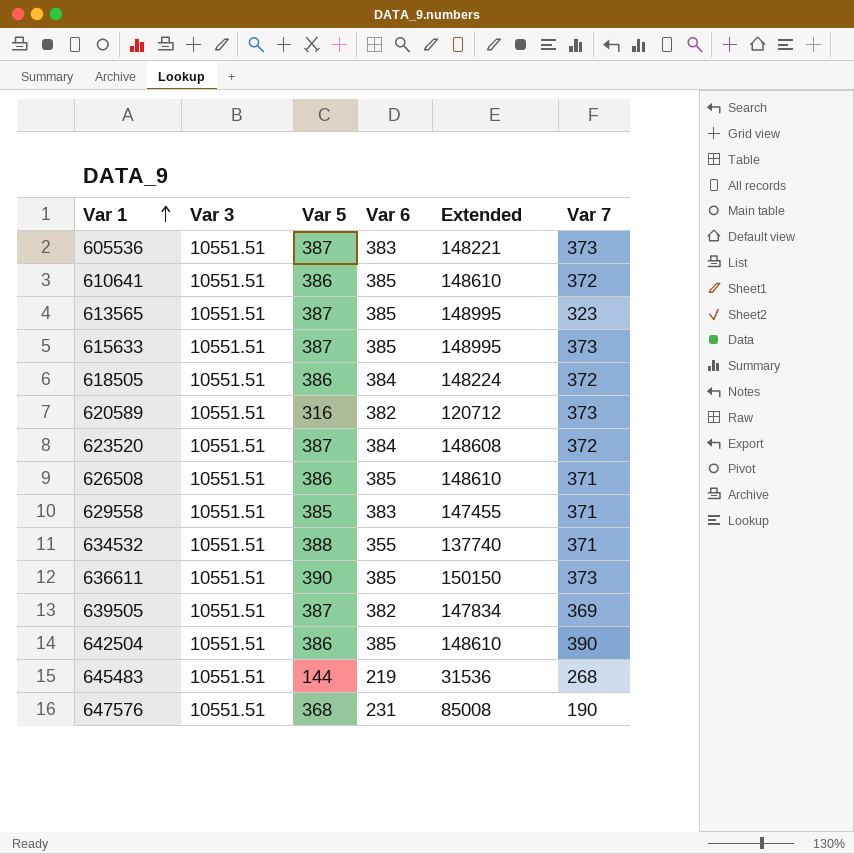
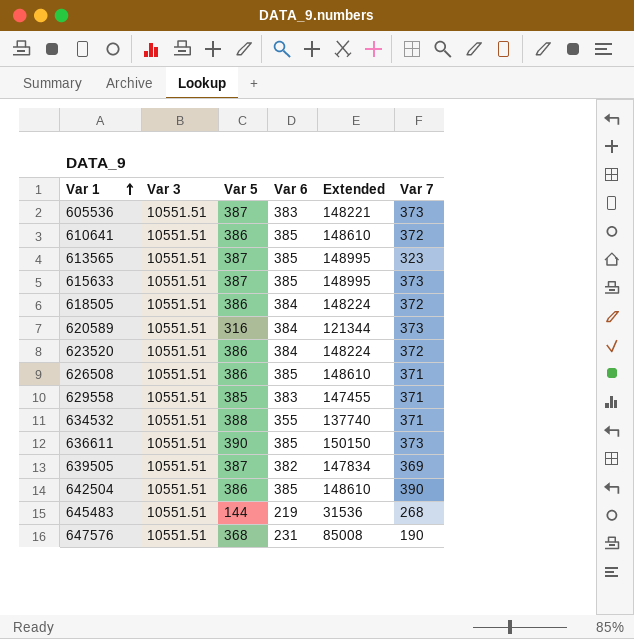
620589 | Var 6: 382 -> 384
620589 | Extended: 120712 -> 121344
623520 | Var 5: 387 -> 386
623520 | Extended: 148608 -> 148224

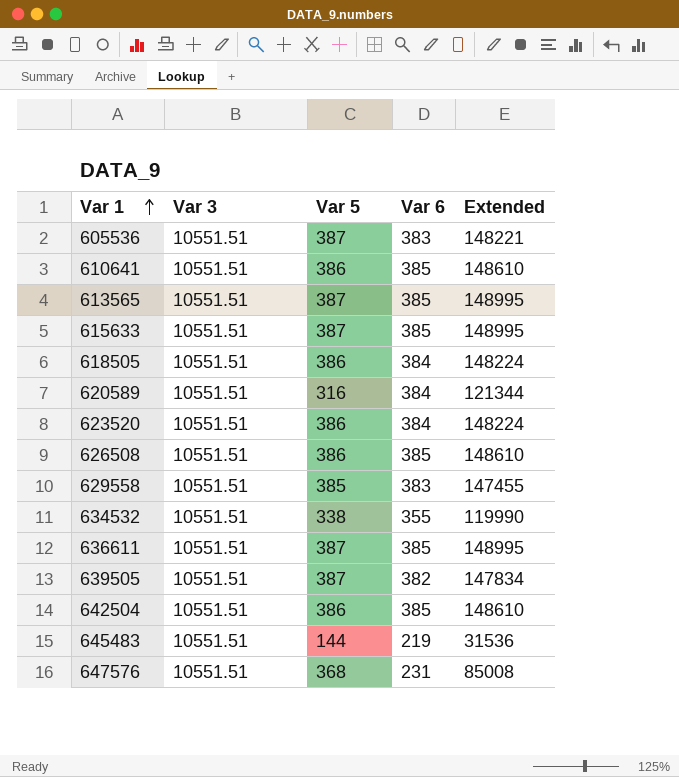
column Var 7 | position: 6 -> none
634532 | Var 5: 388 -> 338
634532 | Extended: 137740 -> 119990
636611 | Var 5: 390 -> 387
636611 | Extended: 150150 -> 148995

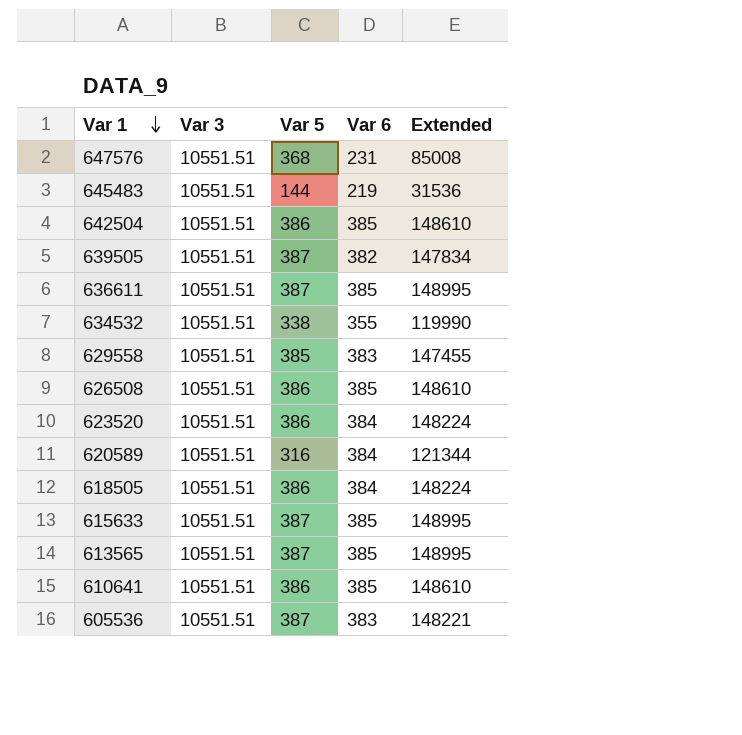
row order: Var 1 ascending -> Var 1 descending

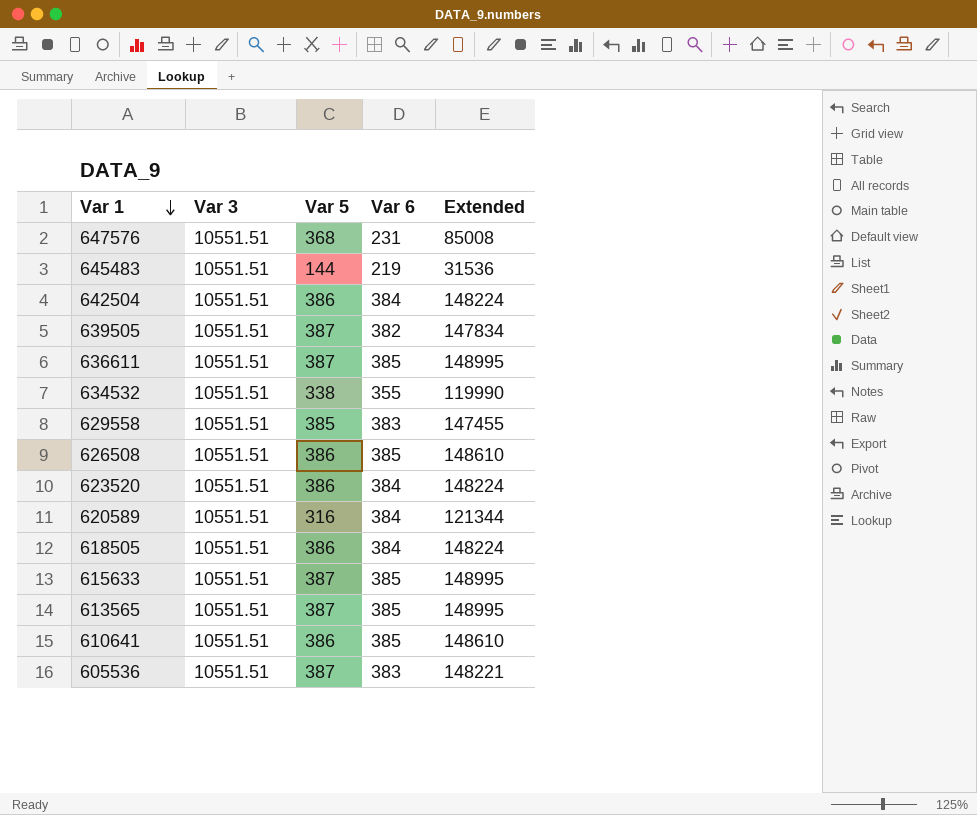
642504 | Var 6: 385 -> 384
642504 | Extended: 148610 -> 148224

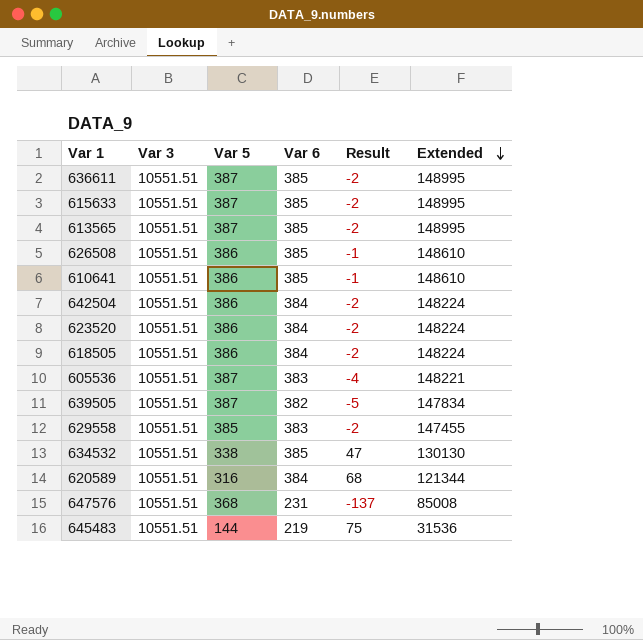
row order: Var 1 descending -> Extended descending
column Result | formula: none -> [Var 6] - [Var 5]
634532 | Var 6: 355 -> 385
634532 | Extended: 119990 -> 130130

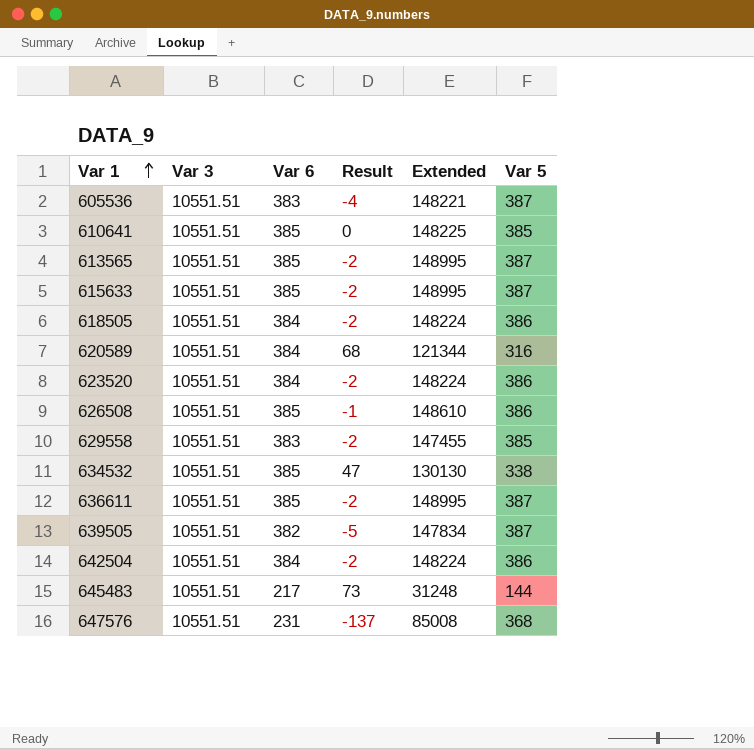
row order: Extended descending -> Var 1 ascending
column Var 5 | position: 3 -> 6
610641 | Result: -1 -> 0
610641 | Extended: 148610 -> 148225
610641 | Var 5: 386 -> 385
645483 | Var 6: 219 -> 217
645483 | Result: 75 -> 73
645483 | Extended: 31536 -> 31248

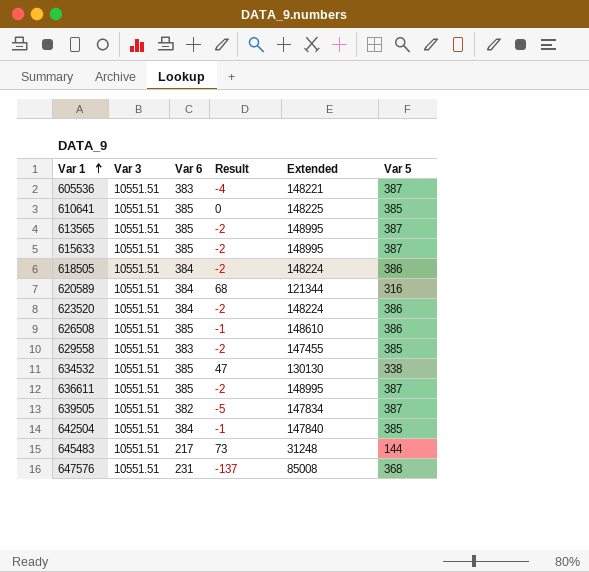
642504 | Result: -2 -> -1
642504 | Extended: 148224 -> 147840
642504 | Var 5: 386 -> 385

